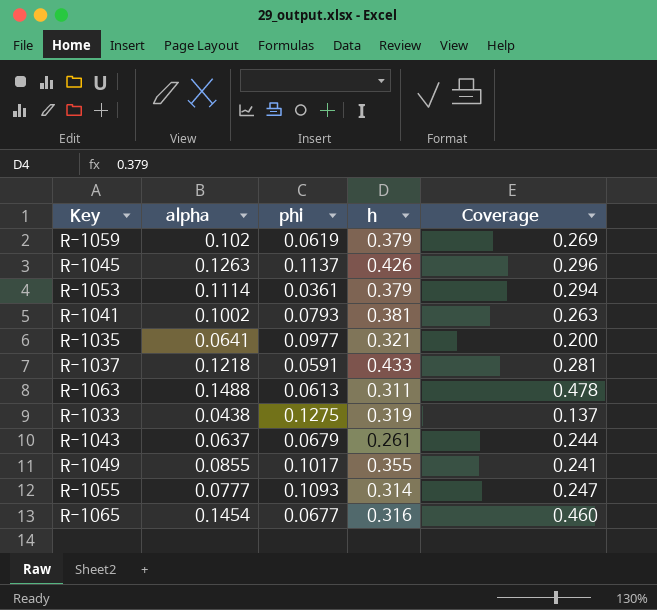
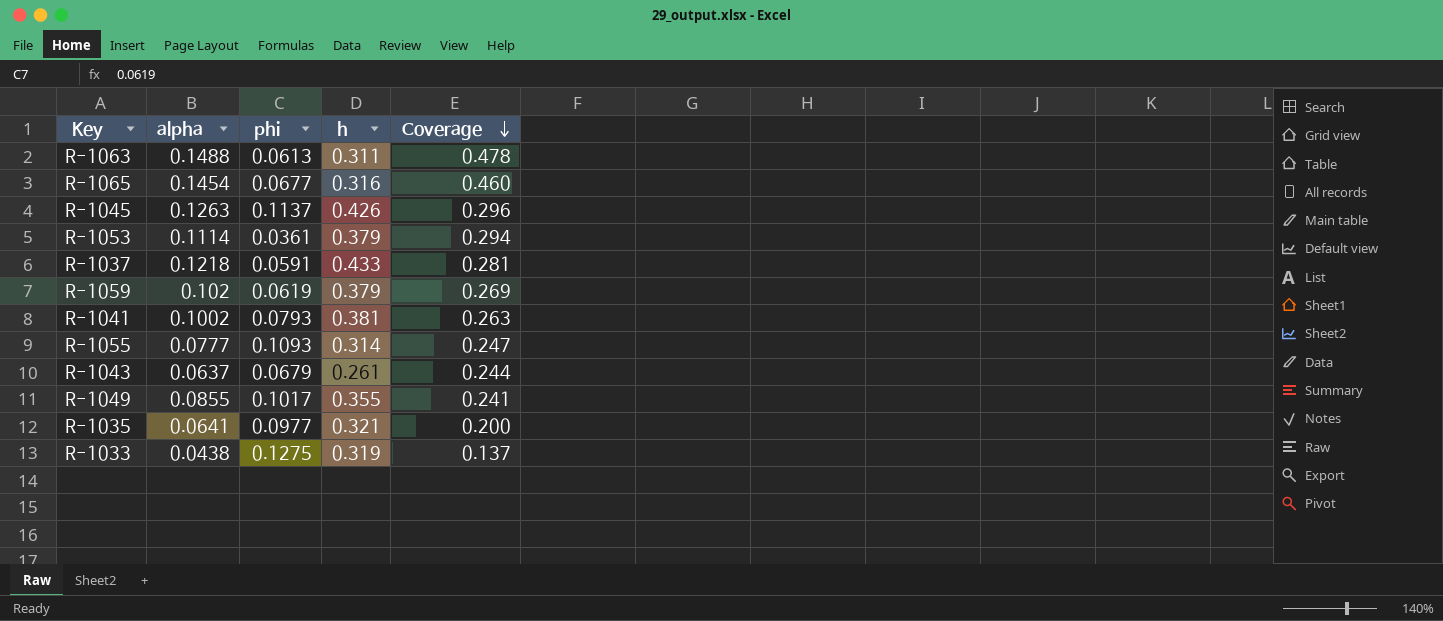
row order: none -> Coverage descending

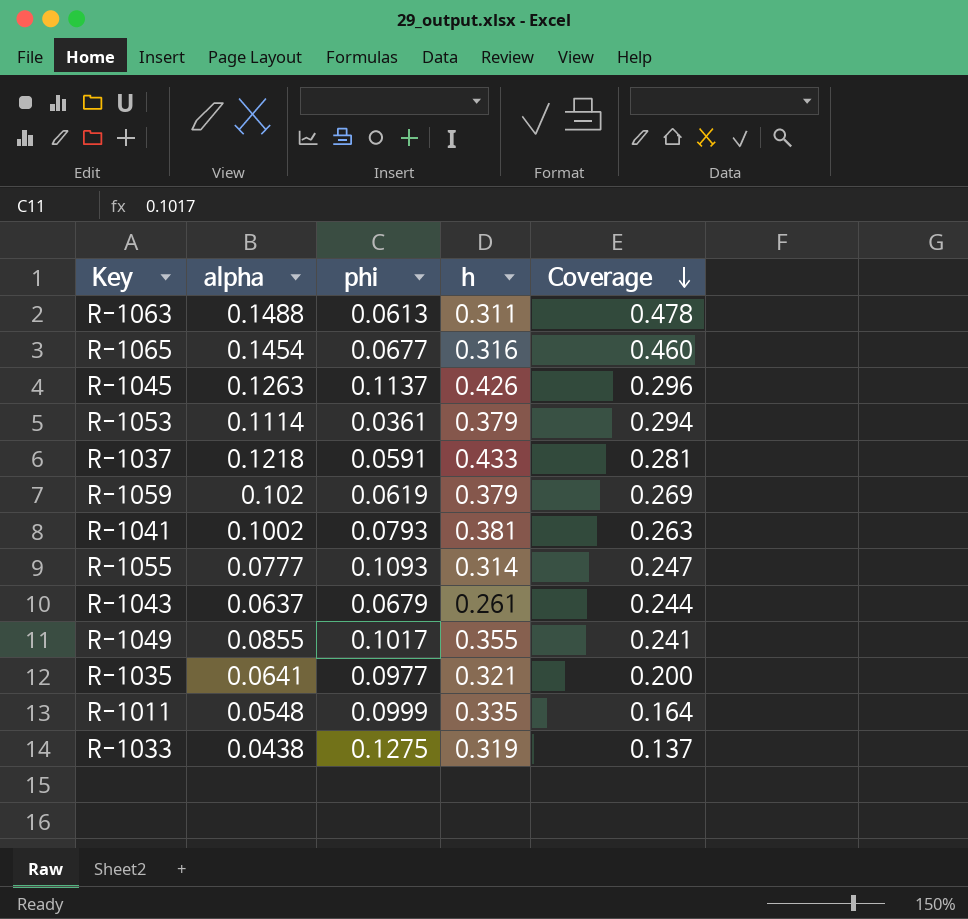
row R-1011: none -> 0.0548 | 0.0999 | 0.335 | 0.164

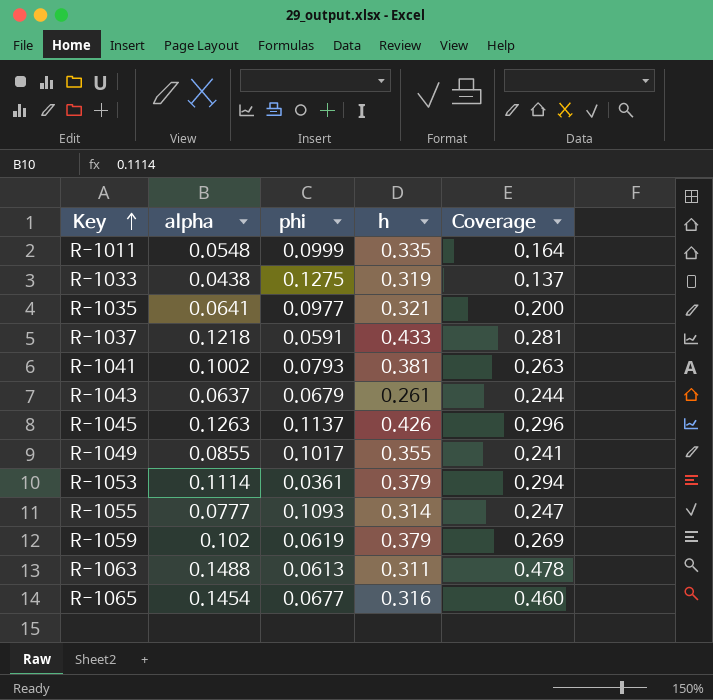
row order: Coverage descending -> Key ascending

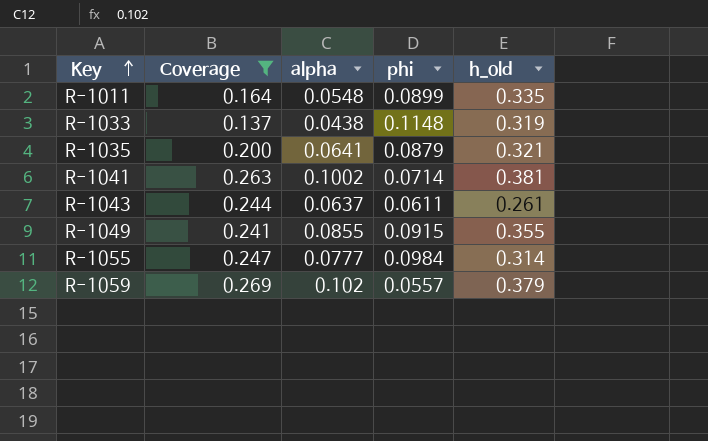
filter: none -> Coverage <= 0.269
column Coverage | position: 5 -> 2
column name: h -> h_old
R-1011 | phi: 0.0999 -> 0.0899
R-1033 | phi: 0.1275 -> 0.1148
R-1035 | phi: 0.0977 -> 0.0879
R-1041 | phi: 0.0793 -> 0.0714
R-1043 | phi: 0.0679 -> 0.0611
R-1049 | phi: 0.1017 -> 0.0915
R-1055 | phi: 0.1093 -> 0.0984
R-1059 | phi: 0.0619 -> 0.0557

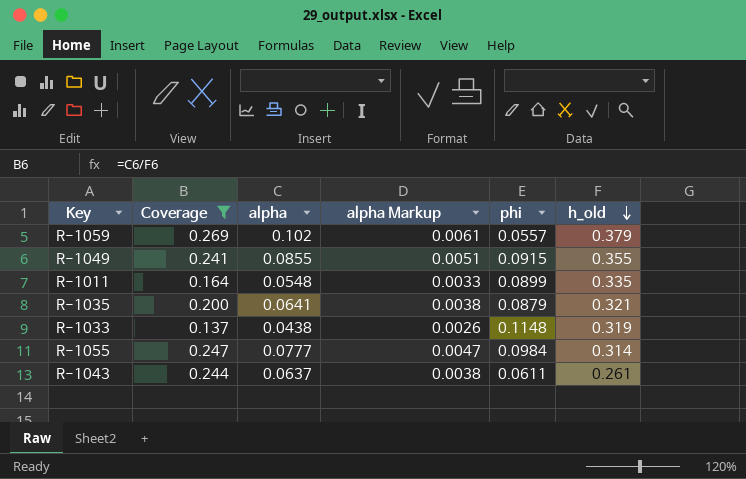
row order: Key ascending -> h_old descending
column alpha Markup | formula: none -> [alpha] * 0.06
row R-1041: 0.263 | 0.1002 | 0.0714 | 0.381 -> none

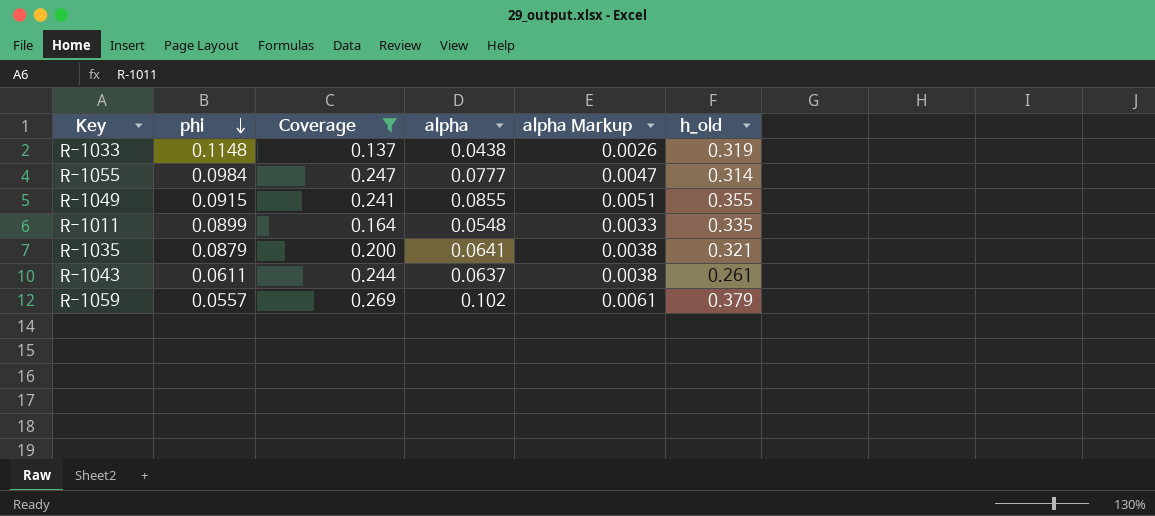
row order: h_old descending -> phi descending
column phi | position: 5 -> 2

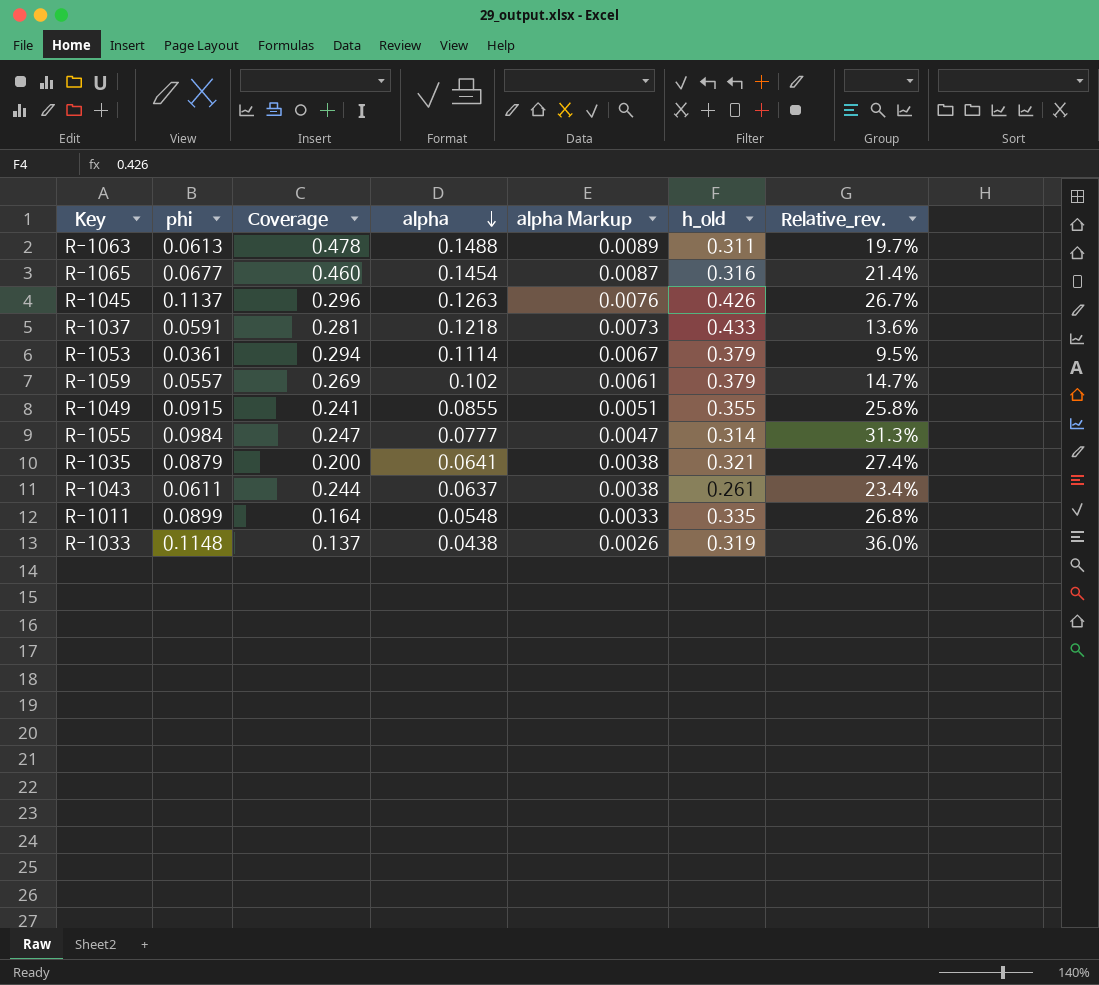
filter: Coverage <= 0.269 -> none
row order: phi descending -> alpha descending
column Relative_rev. | formula: none -> [phi] / [h_old]

